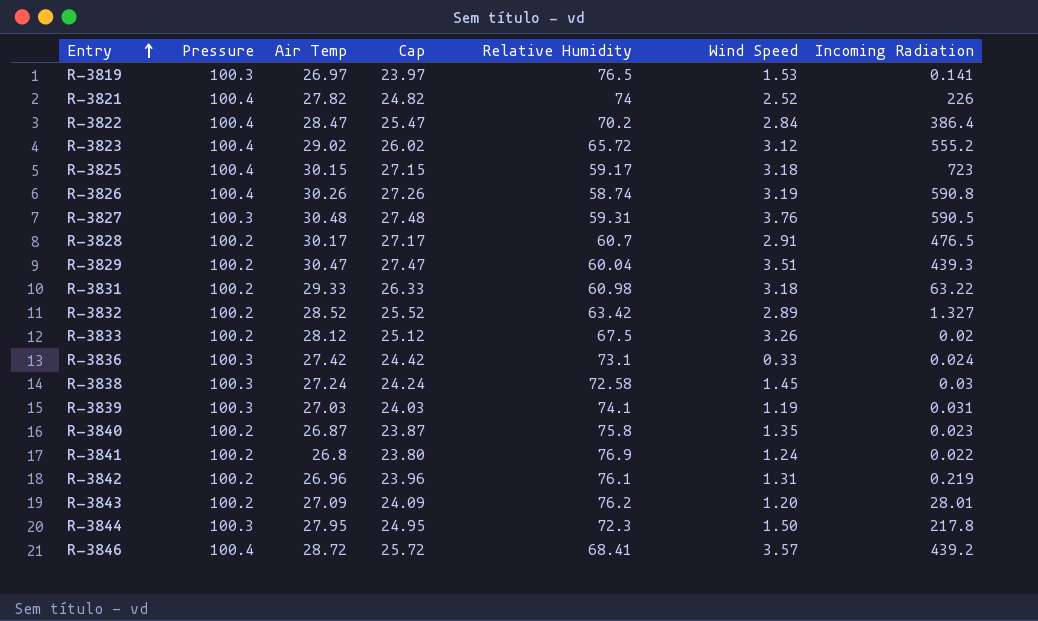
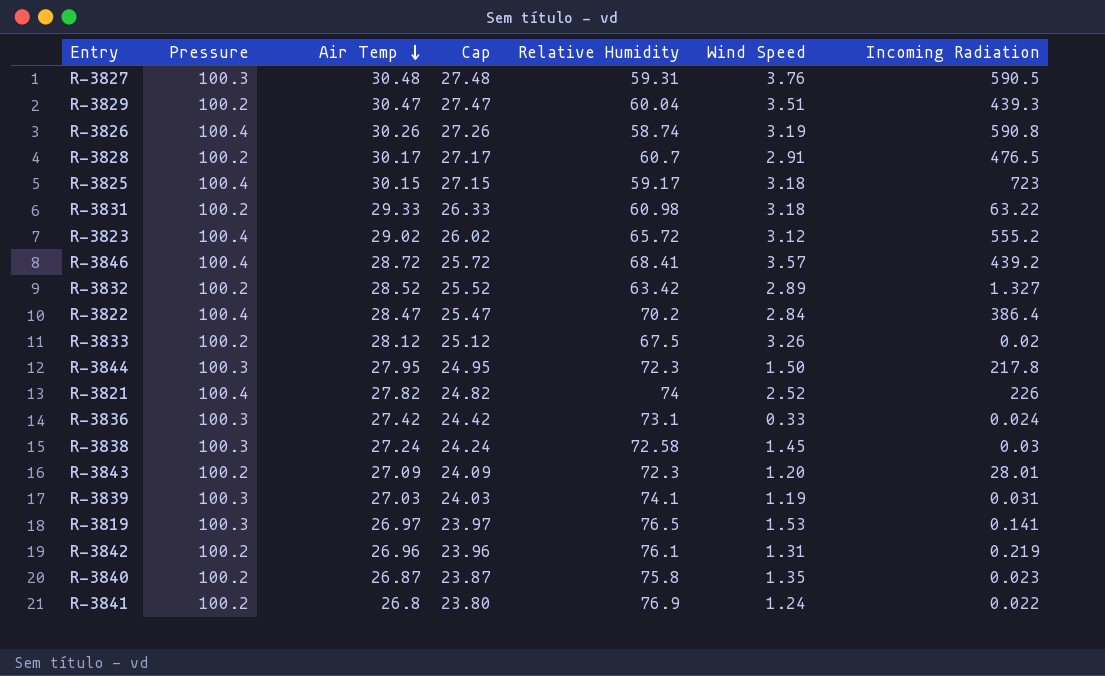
row order: Entry ascending -> Air Temp descending
R-3843 | Relative Humidity: 76.2 -> 72.3

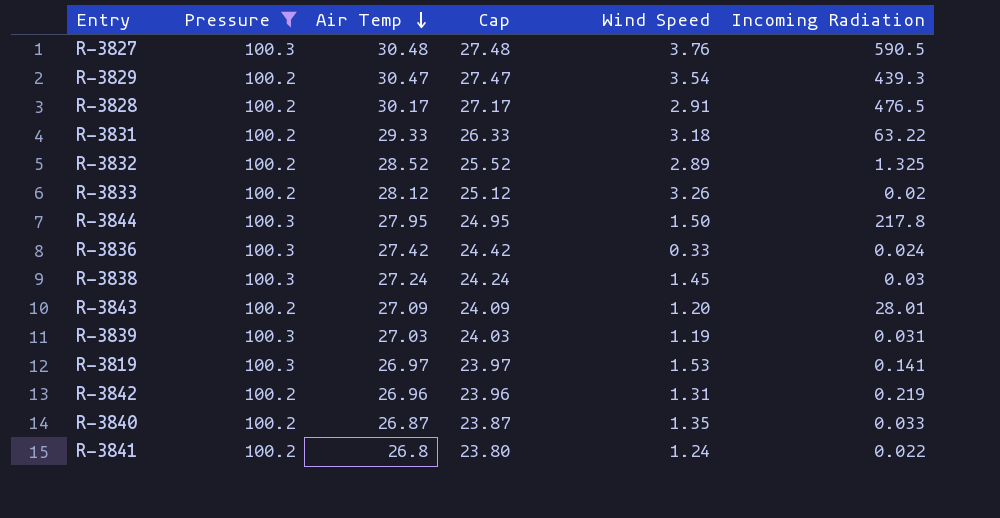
filter: none -> Pressure != 100.4
column Relative Humidity | position: 5 -> none
R-3829 | Wind Speed: 3.51 -> 3.54
R-3832 | Incoming Radiation: 1.327 -> 1.325
R-3840 | Incoming Radiation: 0.023 -> 0.033

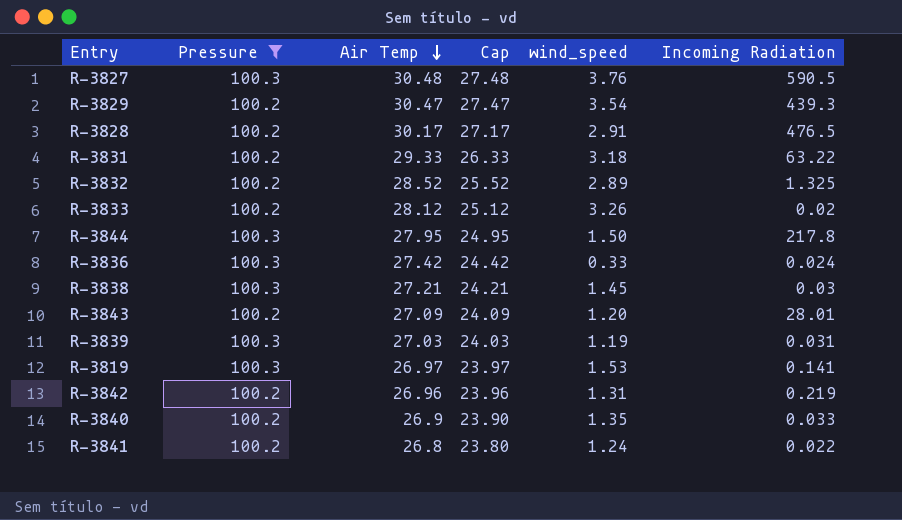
column name: Wind Speed -> wind_speed
R-3838 | Air Temp: 27.24 -> 27.21
R-3838 | Cap: 24.24 -> 24.21
R-3840 | Air Temp: 26.87 -> 26.9
R-3840 | Cap: 23.87 -> 23.90

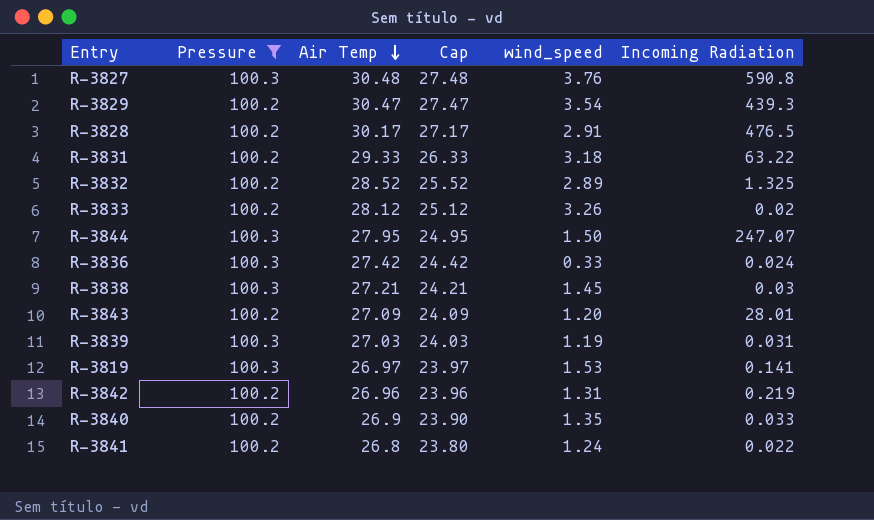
R-3827 | Incoming Radiation: 590.5 -> 590.8
R-3844 | Incoming Radiation: 217.8 -> 247.07

